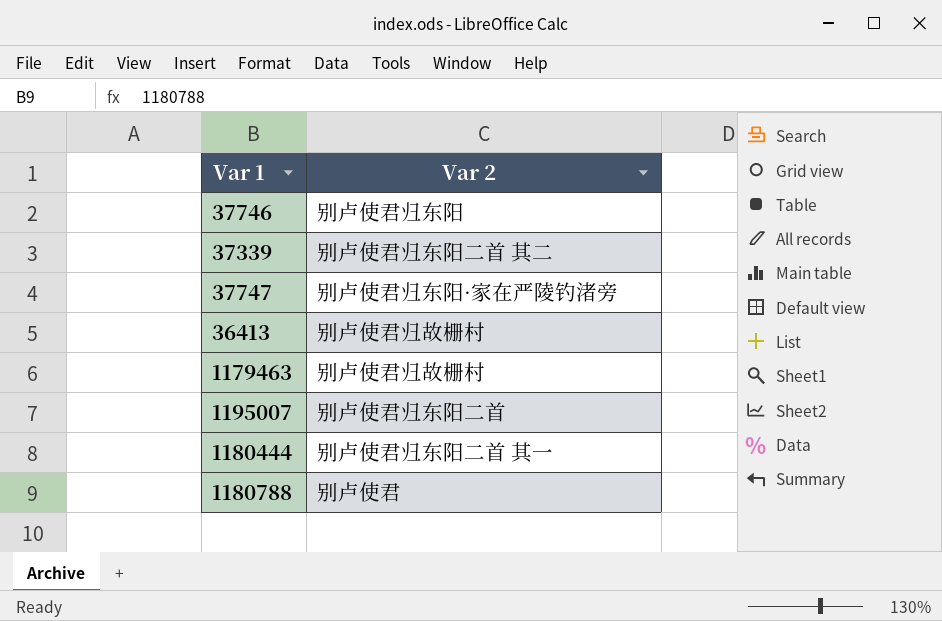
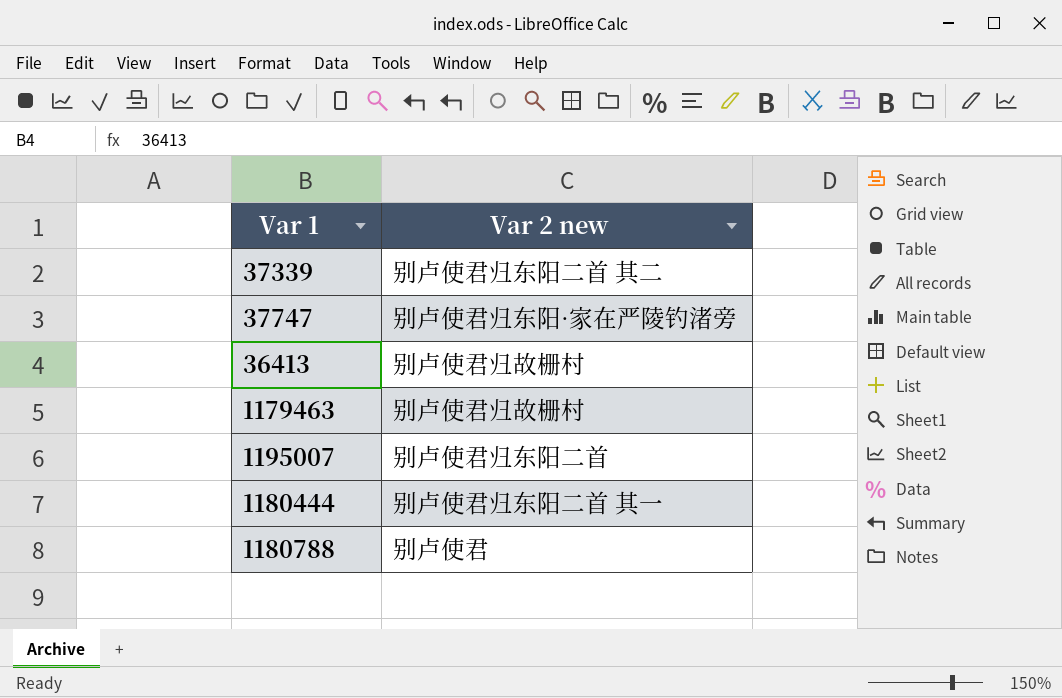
column name: Var 2 -> Var 2 new
row 37746: 别卢使君归东阳 -> none

